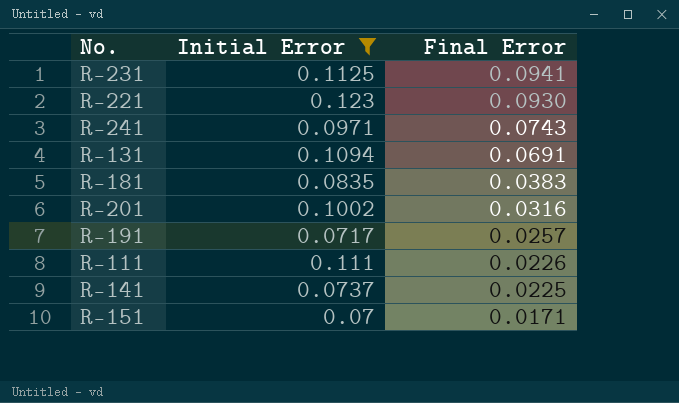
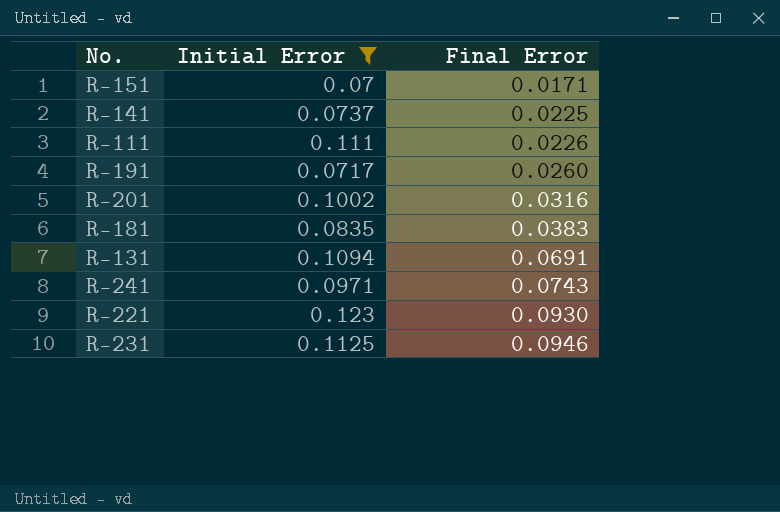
row order: Final Error descending -> Final Error ascending
R-191 | Final Error: 0.0257 -> 0.0260
R-231 | Final Error: 0.0941 -> 0.0946

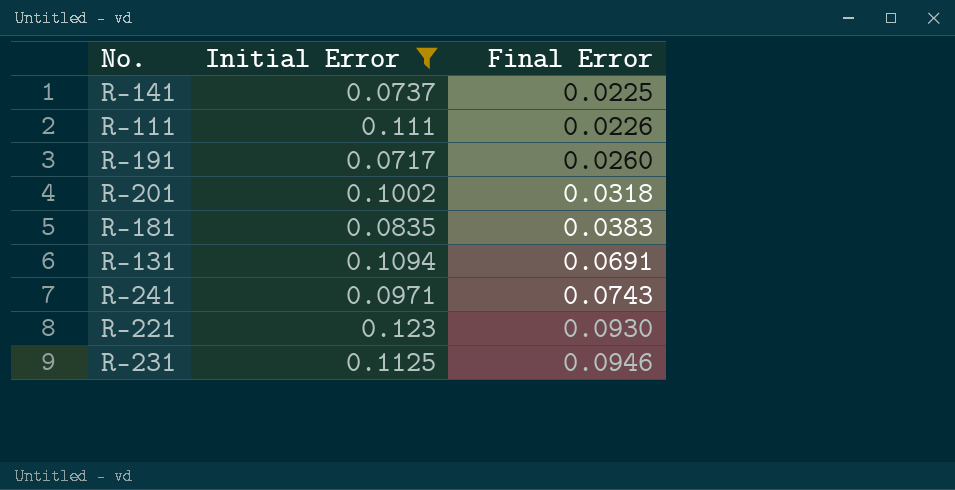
row R-151: 0.07 | 0.0171 -> none
R-201 | Final Error: 0.0316 -> 0.0318

